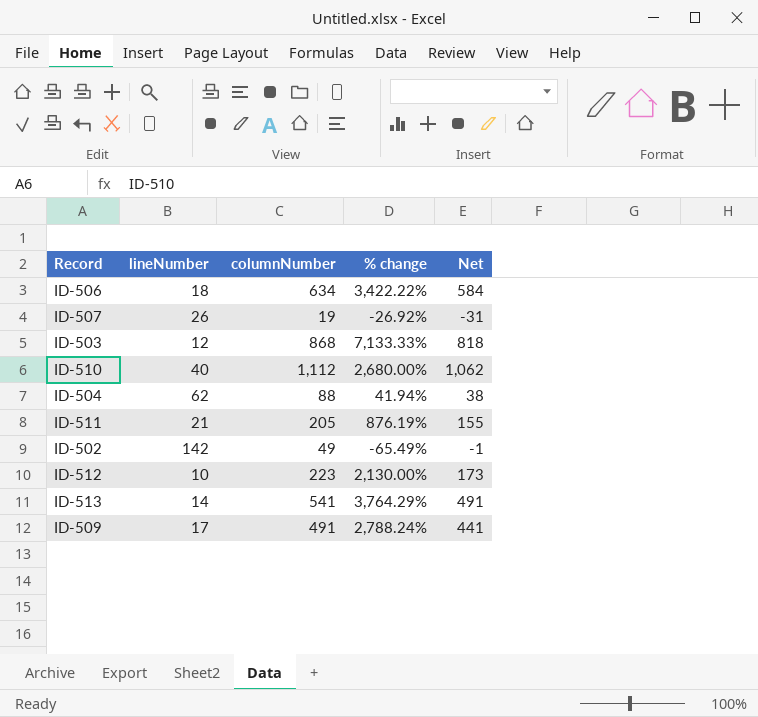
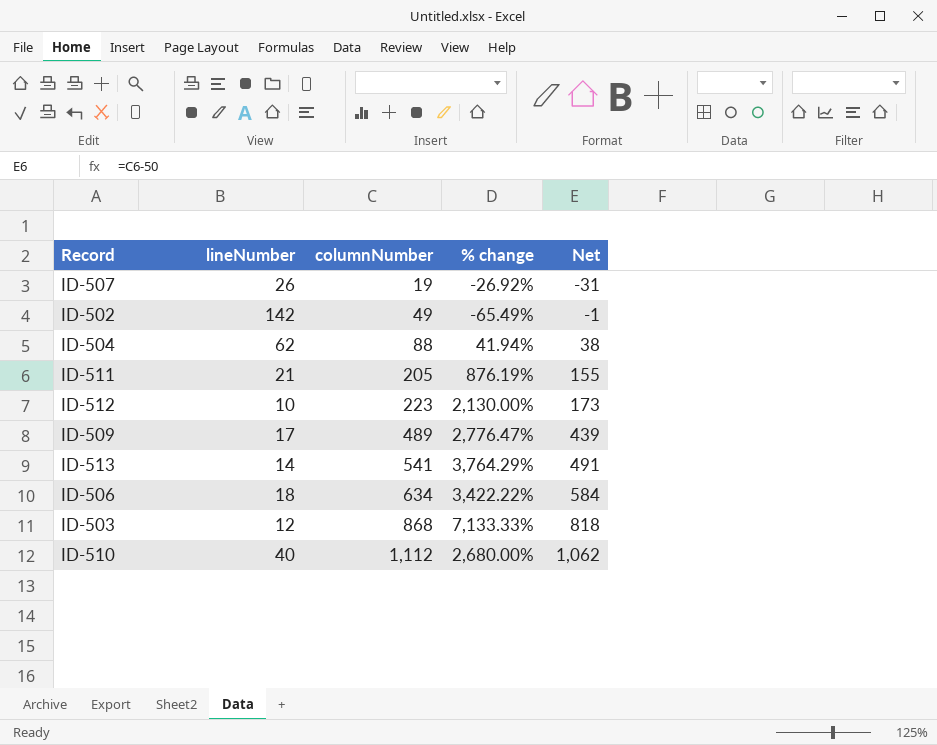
row order: none -> columnNumber ascending
ID-509 | columnNumber: 491 -> 489
ID-509 | % change: 2,788.24% -> 2,776.47%
ID-509 | Net: 441 -> 439

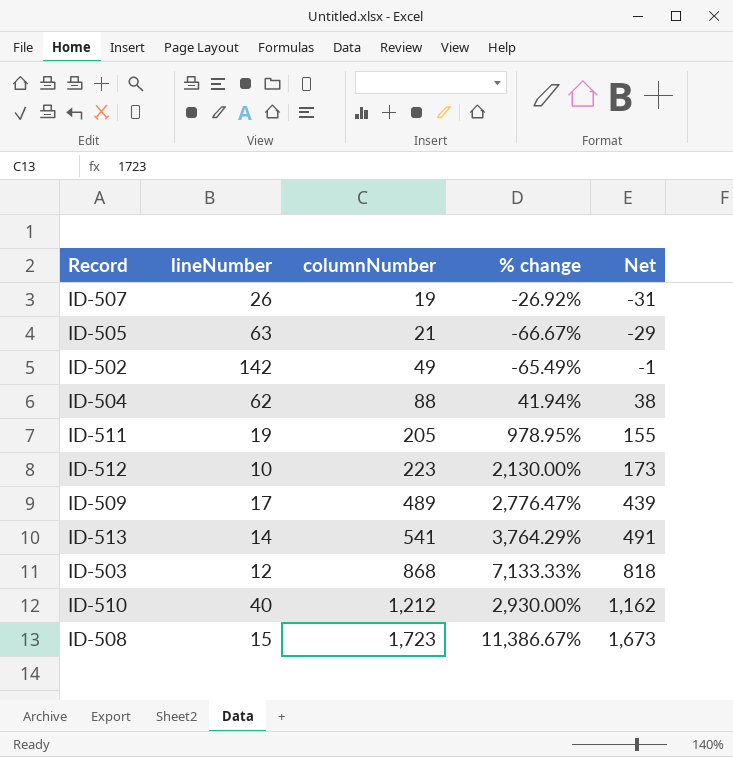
row ID-506: 18 | 634 | 3,422.22% | 584 -> none
row ID-505: none -> 63 | 21 | -66.67% | -29
ID-511 | lineNumber: 21 -> 19
ID-511 | % change: 876.19% -> 978.95%
ID-510 | columnNumber: 1,112 -> 1,212
ID-510 | % change: 2,680.00% -> 2,930.00%
ID-510 | Net: 1,062 -> 1,162
row ID-508: none -> 15 | 1,723 | 11,386.67% | 1,673

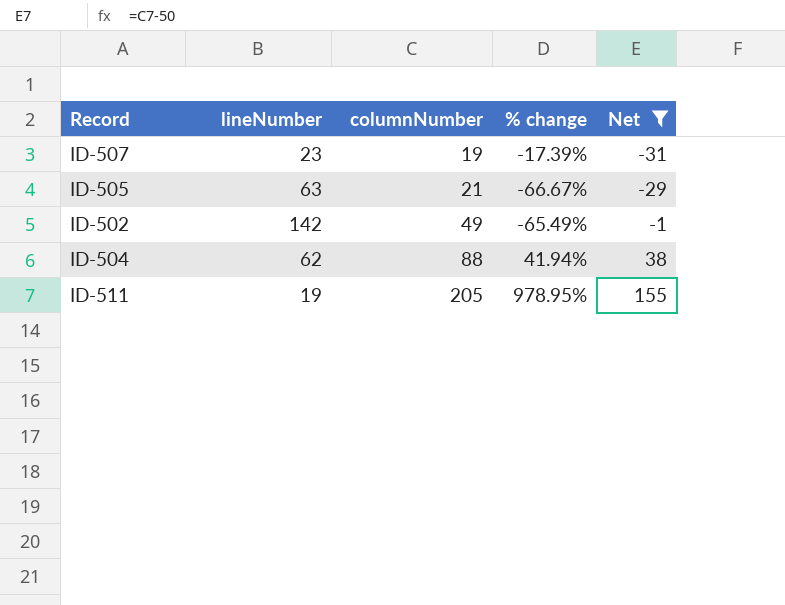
filter: none -> Net <= 155
ID-507 | lineNumber: 26 -> 23
ID-507 | % change: -26.92% -> -17.39%

